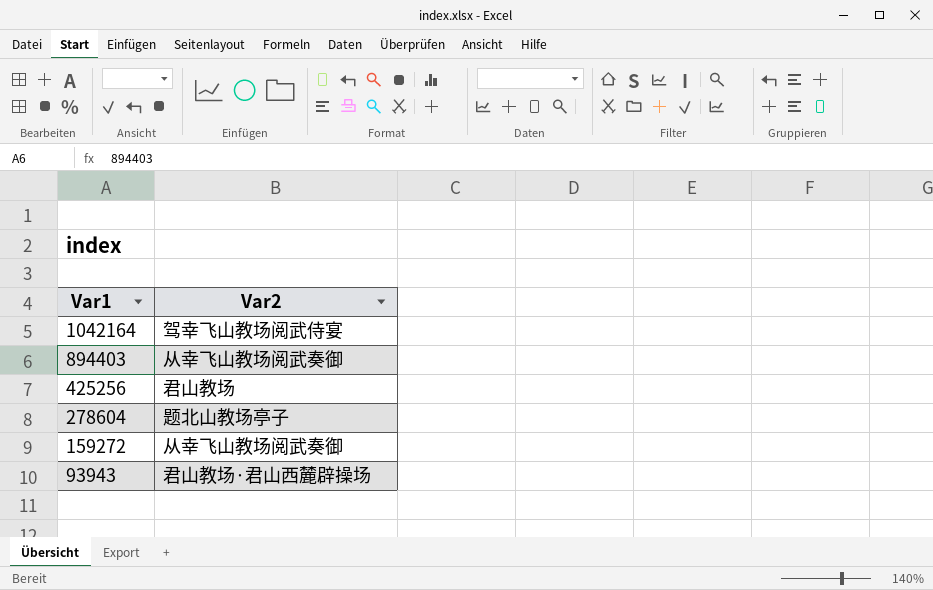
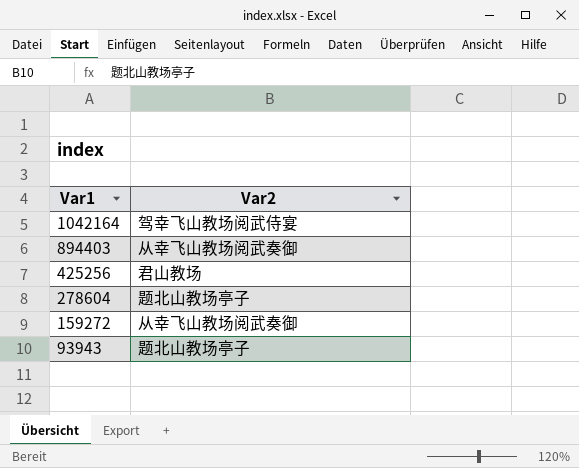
93943 | Var2: 君山教场·君山西麓辟操场 -> 题北山教场亭子

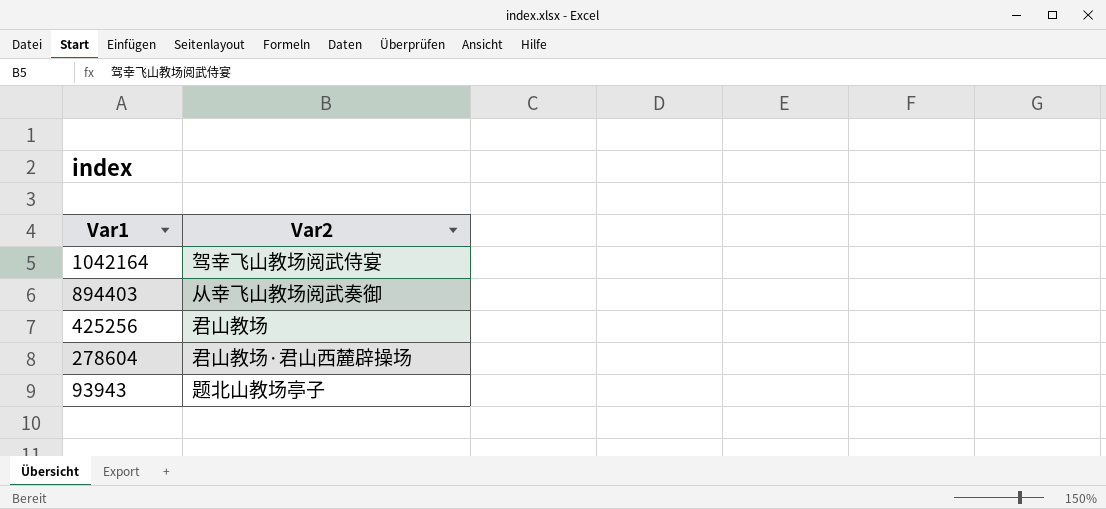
row 159272: 从幸飞山教场阅武奏御 -> none
278604 | Var2: 题北山教场亭子 -> 君山教场·君山西麓辟操场

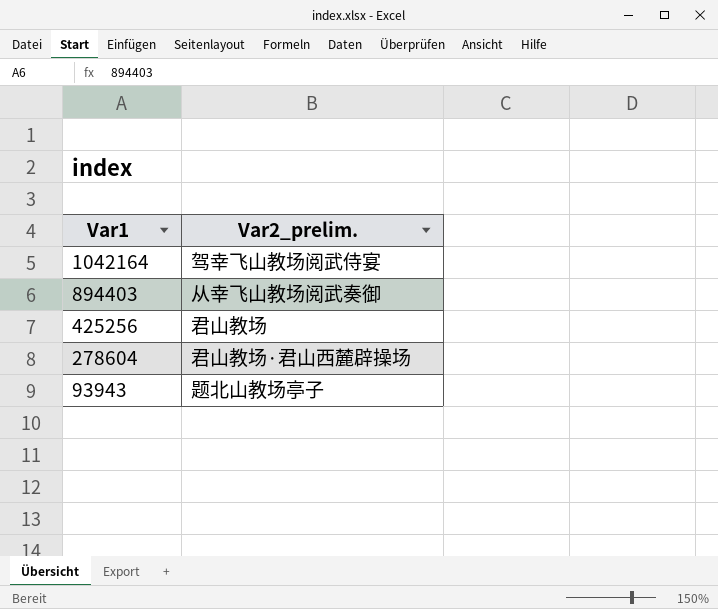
column name: Var2 -> Var2_prelim.

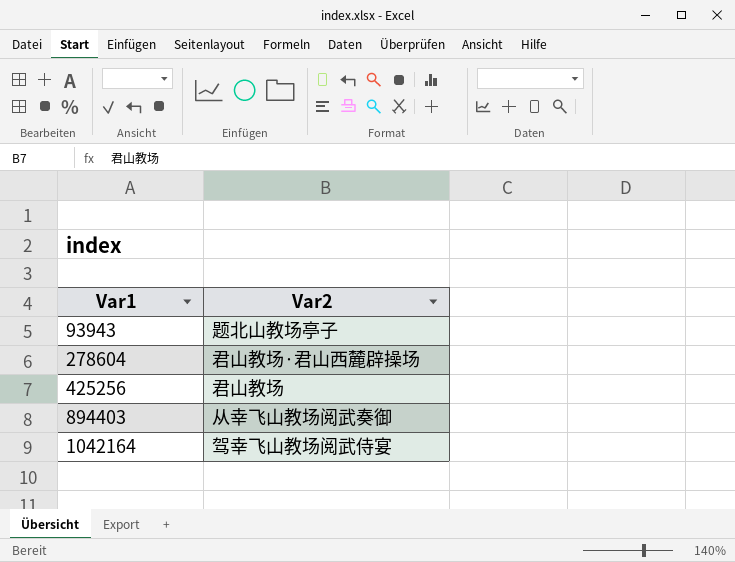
row order: Var1 descending -> Var1 ascending
column name: Var2_prelim. -> Var2

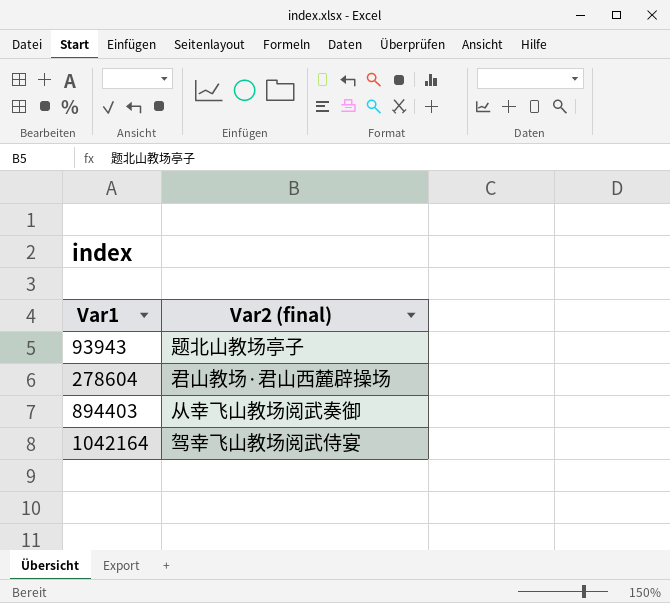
column name: Var2 -> Var2 (final)
row 425256: 君山教场 -> none

